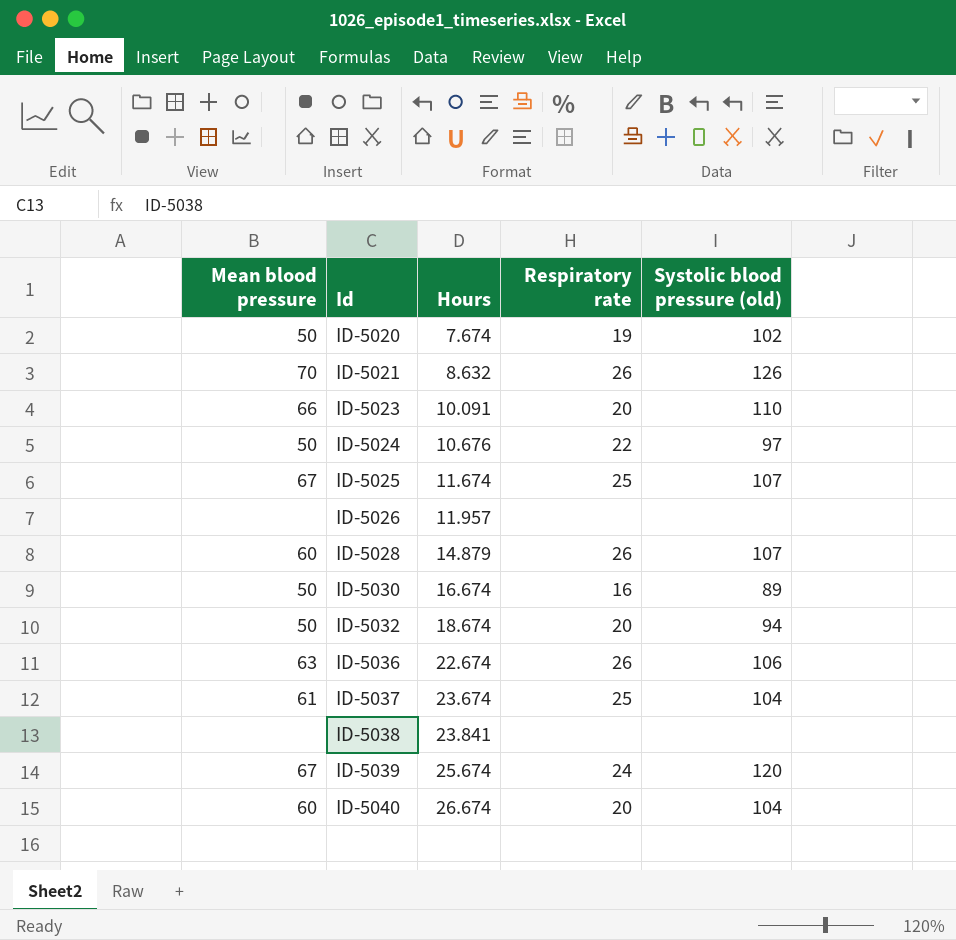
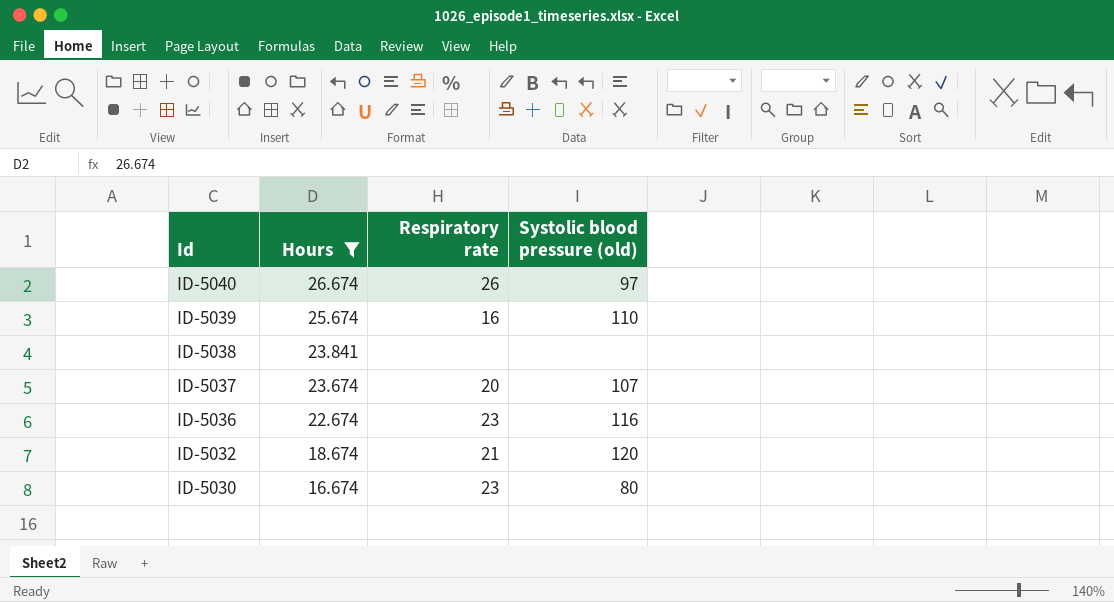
filter: none -> Hours >= 16.674
row order: Id ascending -> Id descending
column Mean blood pressure | position: 1 -> none
ID-5040 | Respiratory rate: 20 -> 26
ID-5040 | Systolic blood pressure (old): 104 -> 97
ID-5039 | Respiratory rate: 24 -> 16
ID-5039 | Systolic blood pressure (old): 120 -> 110
ID-5037 | Respiratory rate: 25 -> 20
ID-5037 | Systolic blood pressure (old): 104 -> 107
ID-5036 | Respiratory rate: 26 -> 23
ID-5036 | Systolic blood pressure (old): 106 -> 116
ID-5032 | Respiratory rate: 20 -> 21
ID-5032 | Systolic blood pressure (old): 94 -> 120
ID-5030 | Respiratory rate: 16 -> 23
ID-5030 | Systolic blood pressure (old): 89 -> 80

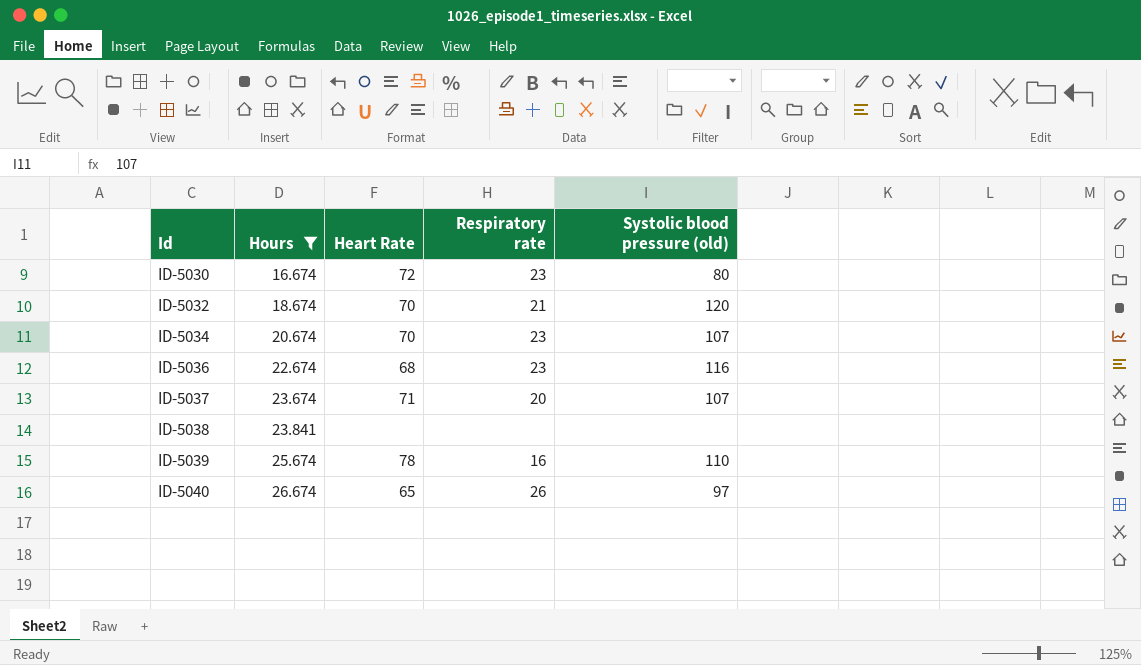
row order: Id descending -> Id ascending
column Heart Rate | position: none -> 3
row ID-5034: none -> 20.674 | 70 | 23 | 107

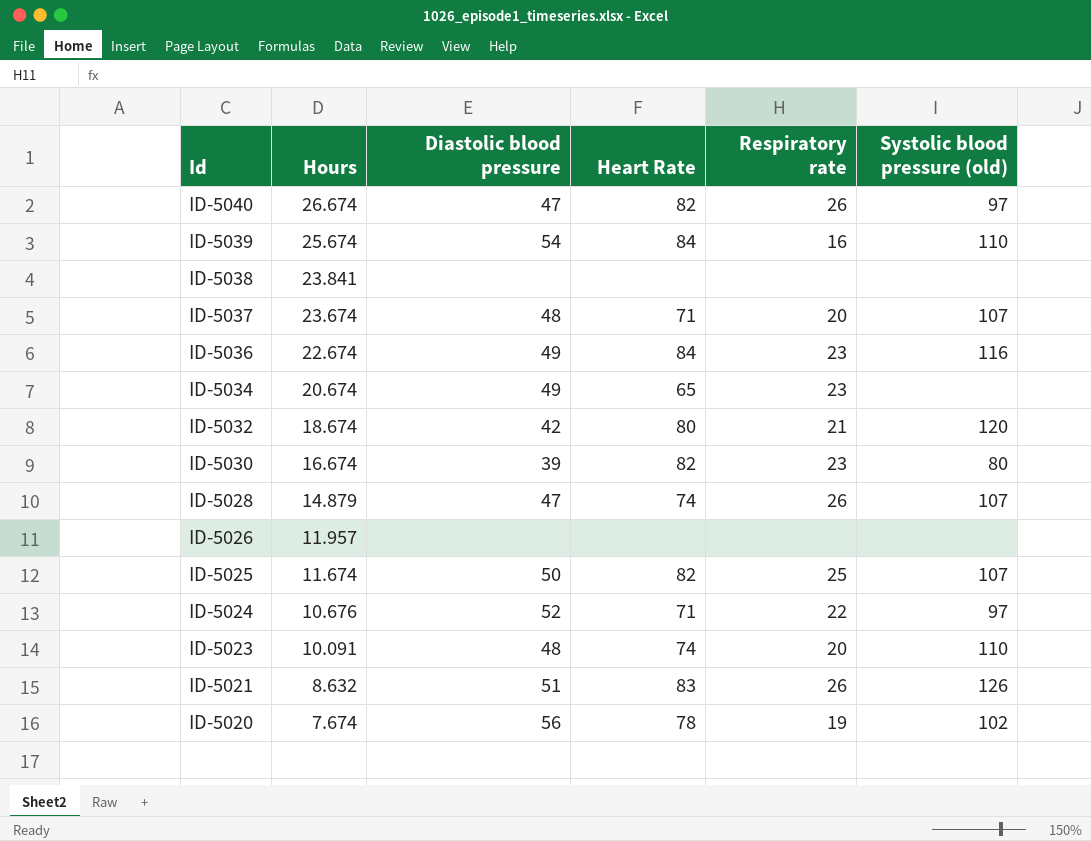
filter: Hours >= 16.674 -> none
row order: Id ascending -> Id descending
column Diastolic blood pressure | position: none -> 3
ID-5040 | Heart Rate: 65 -> 82
ID-5039 | Heart Rate: 78 -> 84
ID-5036 | Heart Rate: 68 -> 84
ID-5034 | Heart Rate: 70 -> 65
ID-5034 | Systolic blood pressure (old): 107 -> none
ID-5032 | Heart Rate: 70 -> 80
ID-5030 | Heart Rate: 72 -> 82

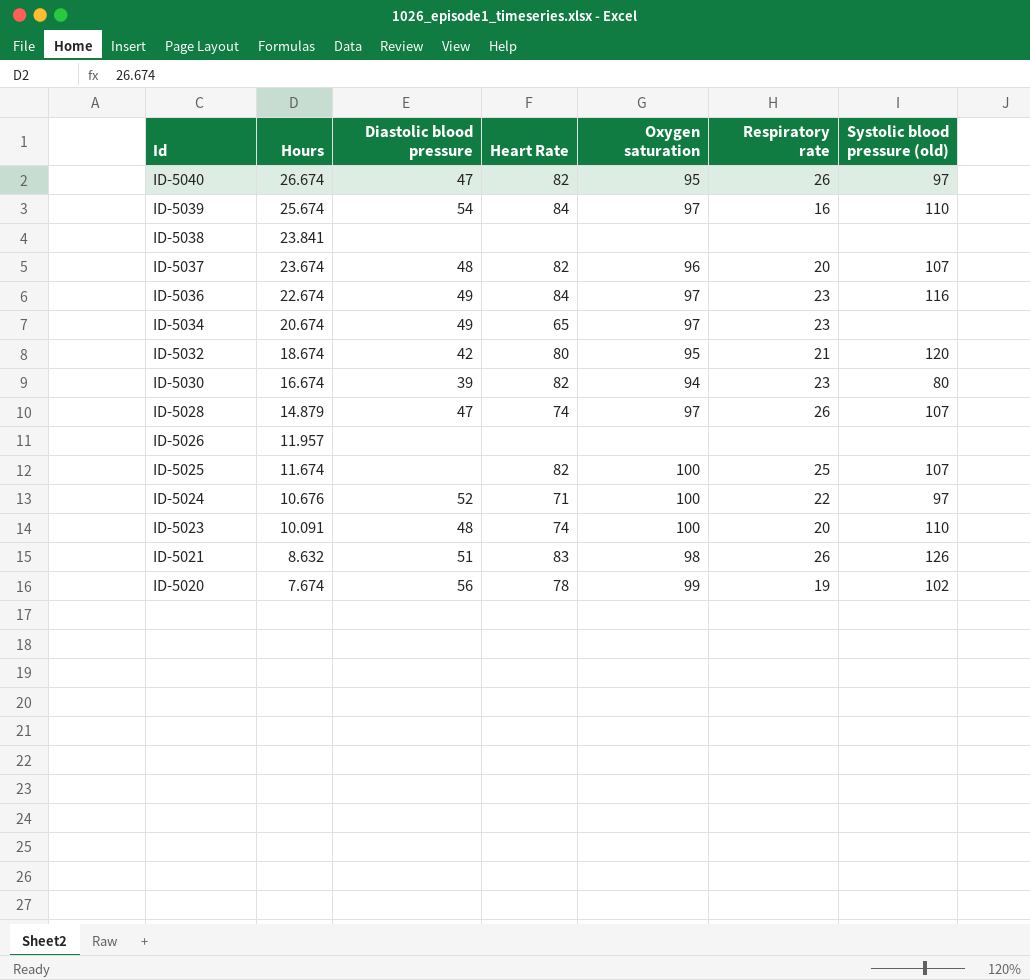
column Oxygen saturation | position: none -> 5
ID-5037 | Heart Rate: 71 -> 82
ID-5025 | Diastolic blood pressure: 50 -> none

